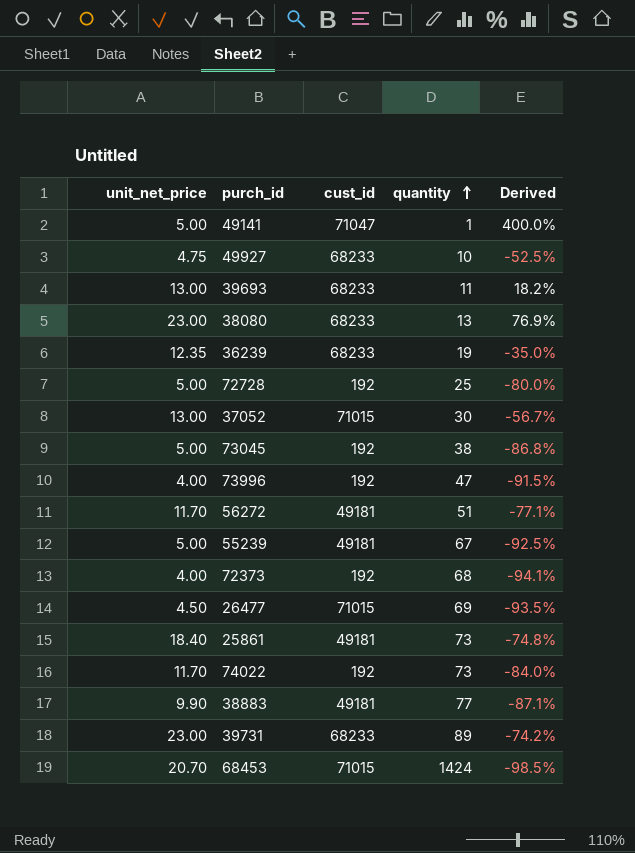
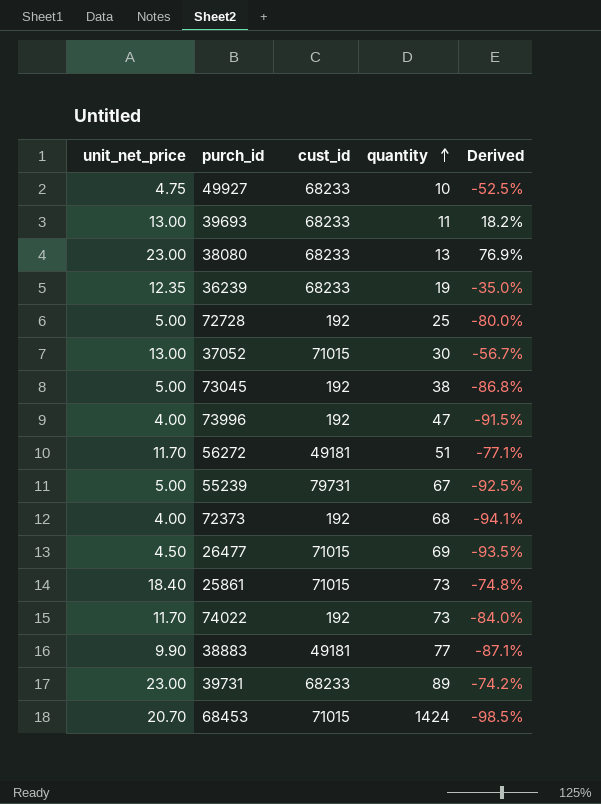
row 49141: 5.00 | 71047 | 1 | 400.0% -> none
55239 | cust_id: 49181 -> 79731
25861 | cust_id: 49181 -> 71015

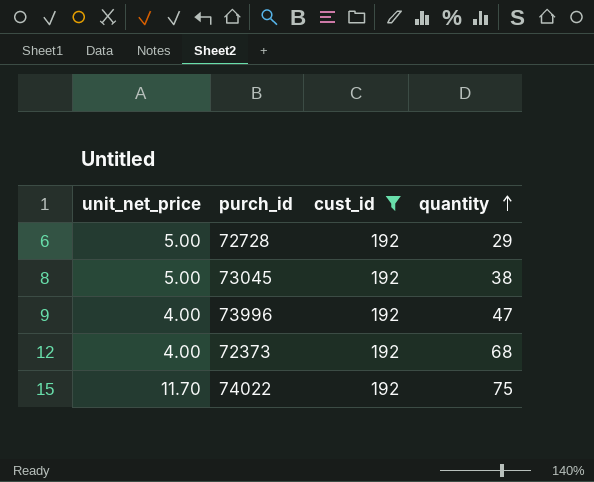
filter: none -> cust_id = 192
column Derived | formula: ([unit_net_price] - [quantity]) / [quantity] -> none
72728 | quantity: 25 -> 29
74022 | quantity: 73 -> 75

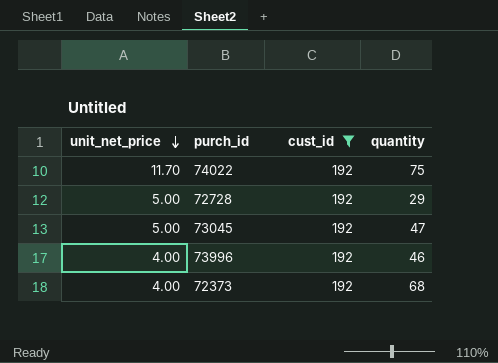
row order: quantity ascending -> unit_net_price descending
73045 | quantity: 38 -> 47
73996 | quantity: 47 -> 46

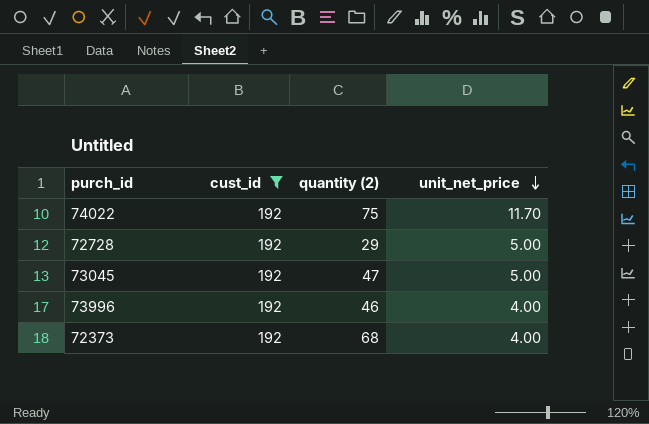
column name: quantity -> quantity (2)
column unit_net_price | position: 1 -> 4

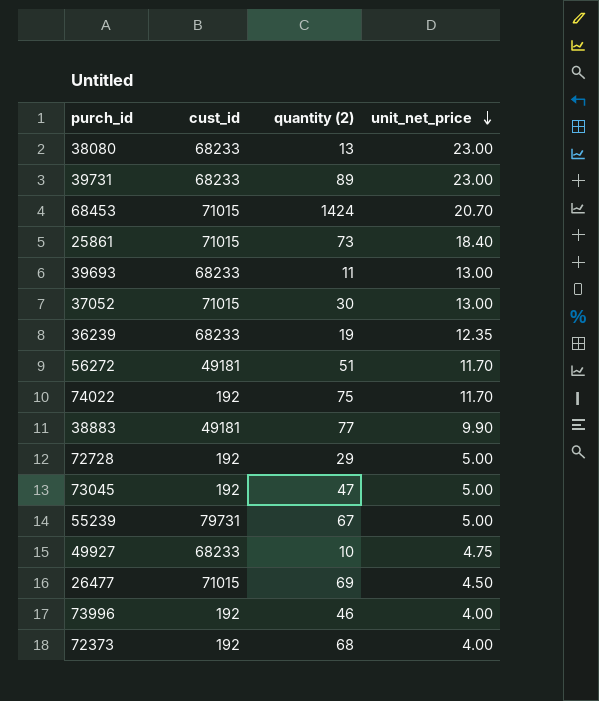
filter: cust_id = 192 -> none

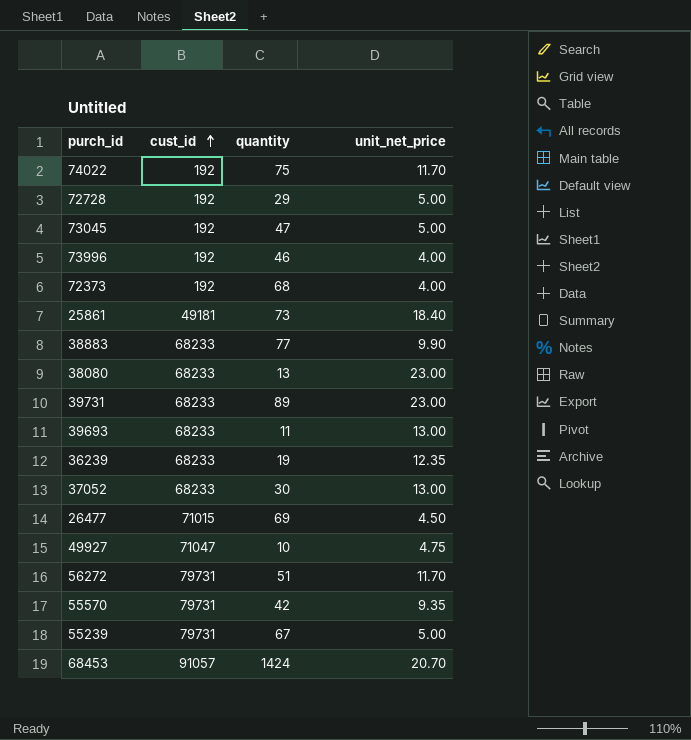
row order: unit_net_price descending -> cust_id ascending
column name: quantity (2) -> quantity
25861 | cust_id: 71015 -> 49181
38883 | cust_id: 49181 -> 68233
37052 | cust_id: 71015 -> 68233
49927 | cust_id: 68233 -> 71047
56272 | cust_id: 49181 -> 79731
row 55570: none -> 79731 | 42 | 9.35
68453 | cust_id: 71015 -> 91057

